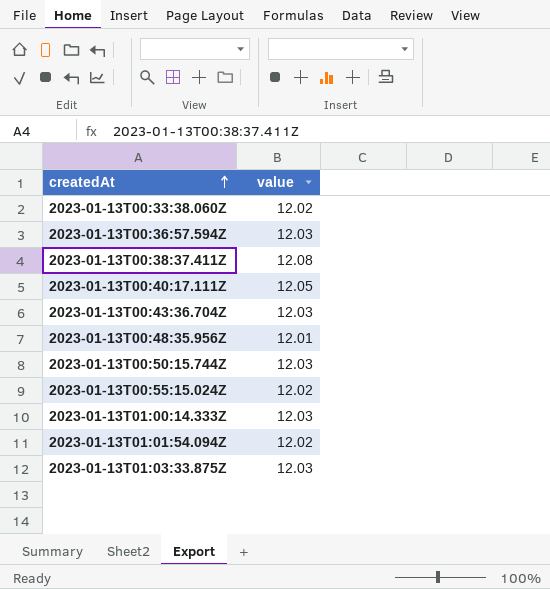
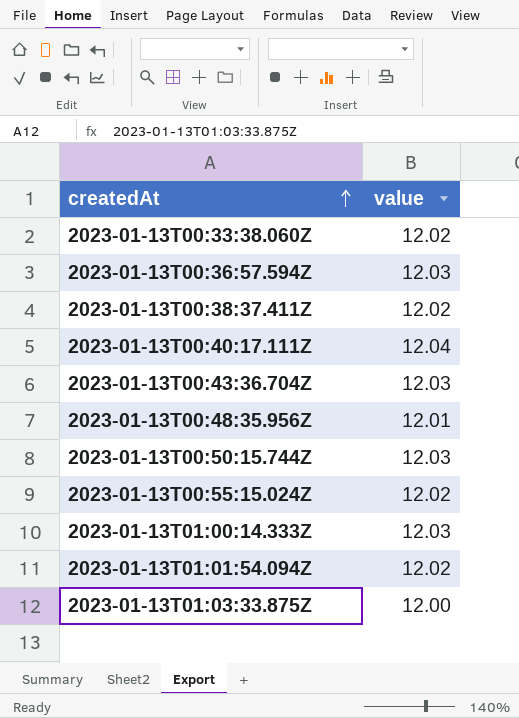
2023-01-13T00:38:37.411Z | value: 12.08 -> 12.02
2023-01-13T00:40:17.111Z | value: 12.05 -> 12.04
2023-01-13T01:03:33.875Z | value: 12.03 -> 12.00

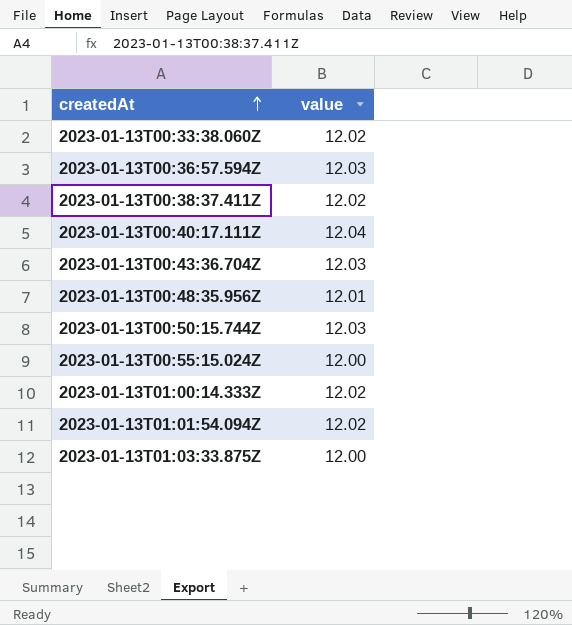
2023-01-13T00:55:15.024Z | value: 12.02 -> 12.00
2023-01-13T01:00:14.333Z | value: 12.03 -> 12.02

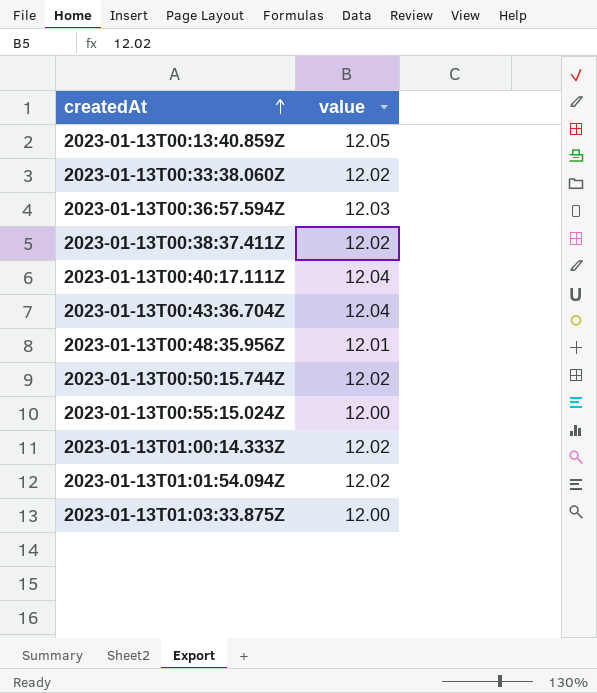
row 2023-01-13T00:13:40.859Z: none -> 12.05
2023-01-13T00:43:36.704Z | value: 12.03 -> 12.04
2023-01-13T00:50:15.744Z | value: 12.03 -> 12.02

